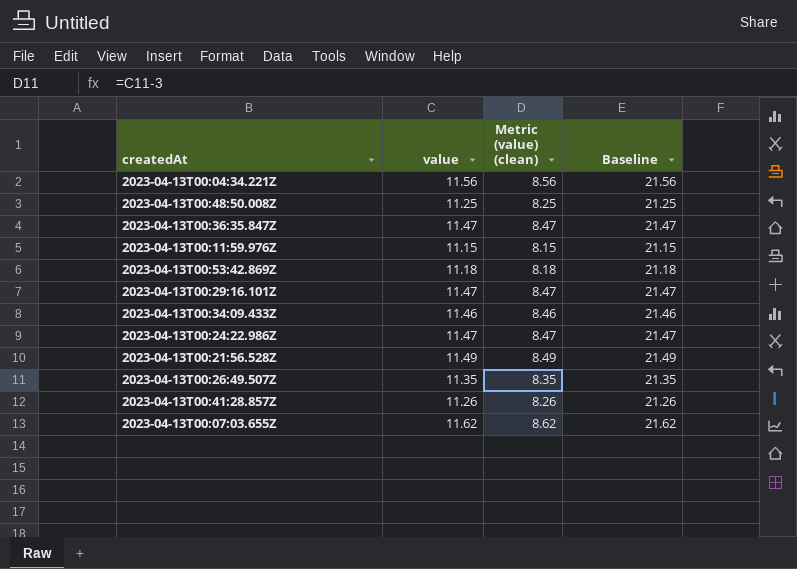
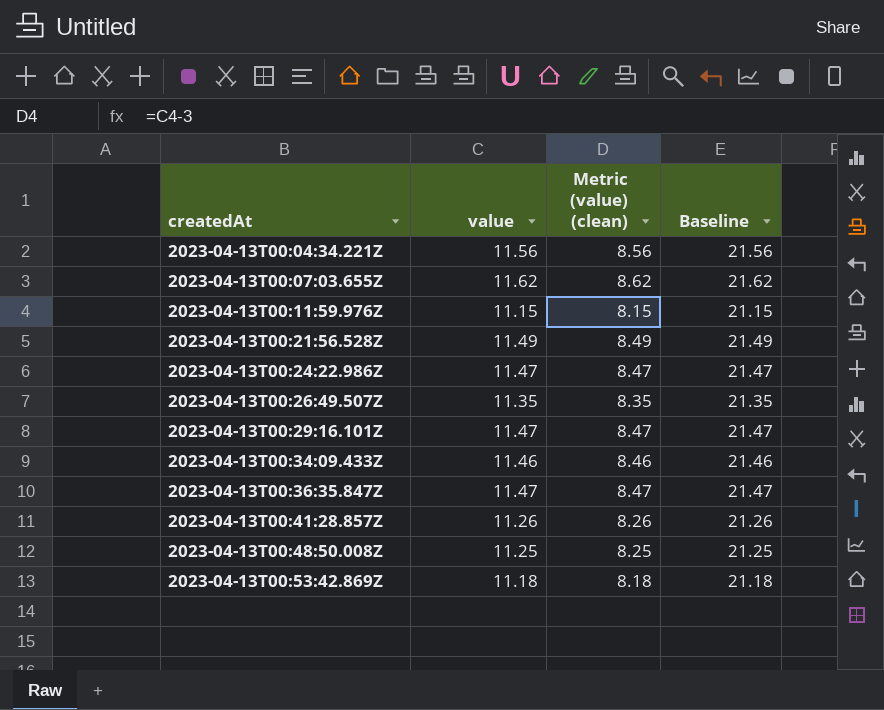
row order: none -> createdAt ascending

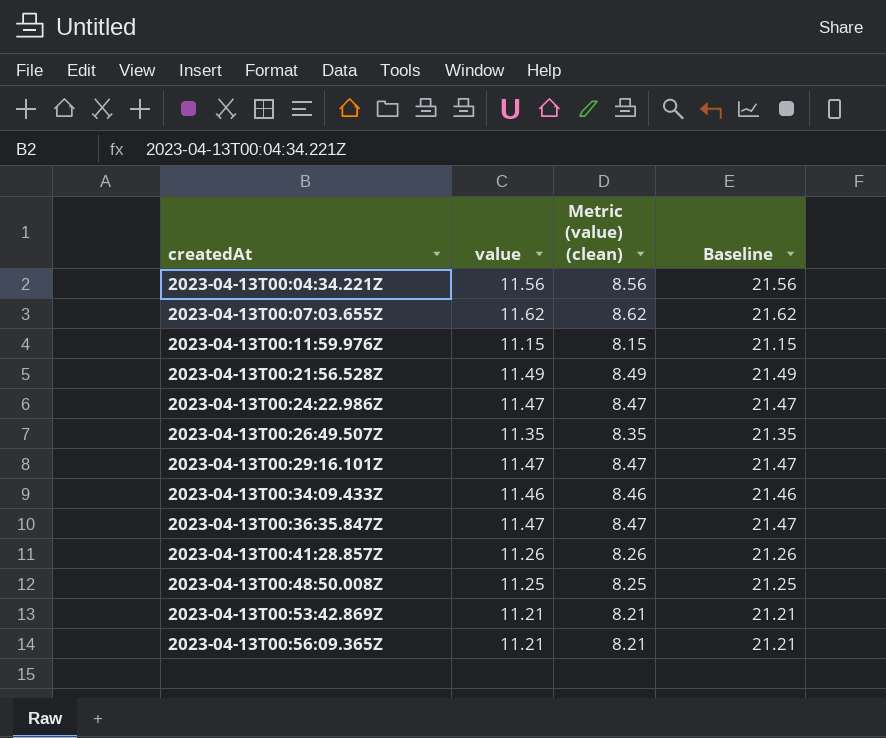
2023-04-13T00:53:42.869Z | value: 11.18 -> 11.21
2023-04-13T00:53:42.869Z | Metric (value) (clean): 8.18 -> 8.21
2023-04-13T00:53:42.869Z | Baseline: 21.18 -> 21.21
row 2023-04-13T00:56:09.365Z: none -> 11.21 | 8.21 | 21.21

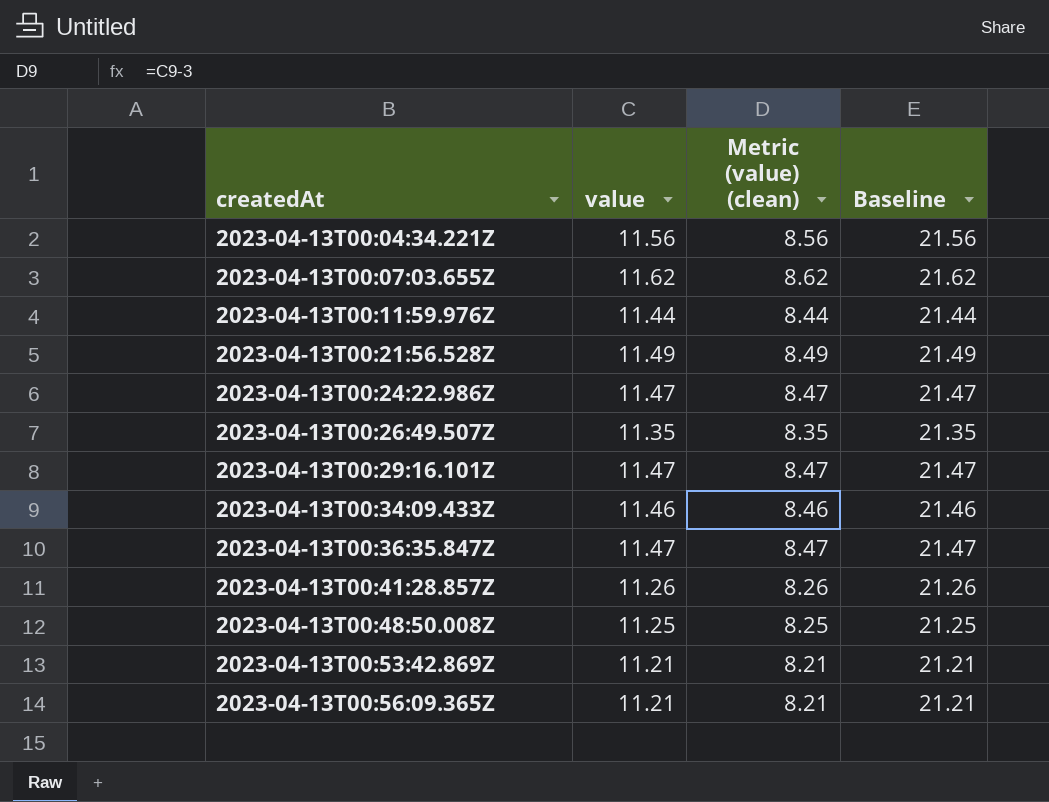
2023-04-13T00:11:59.976Z | value: 11.15 -> 11.44
2023-04-13T00:11:59.976Z | Metric (value) (clean): 8.15 -> 8.44
2023-04-13T00:11:59.976Z | Baseline: 21.15 -> 21.44

